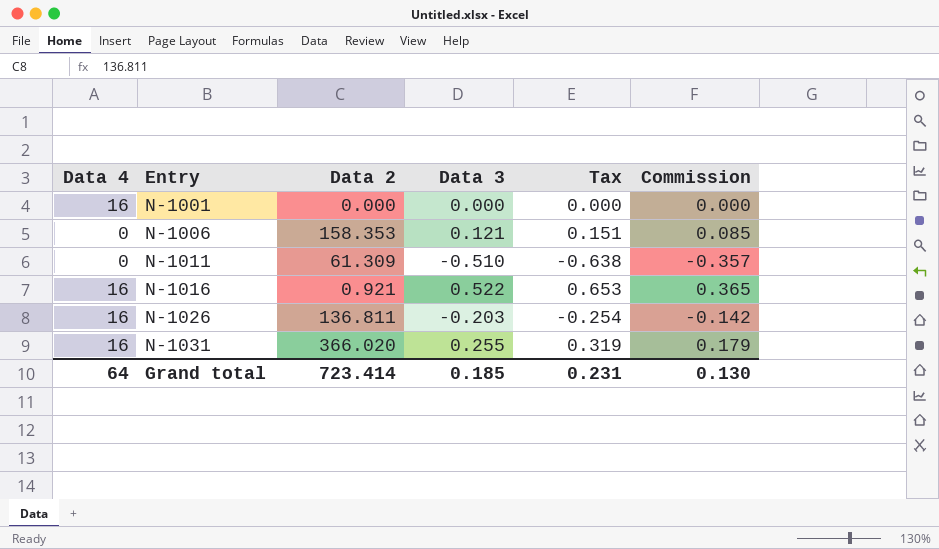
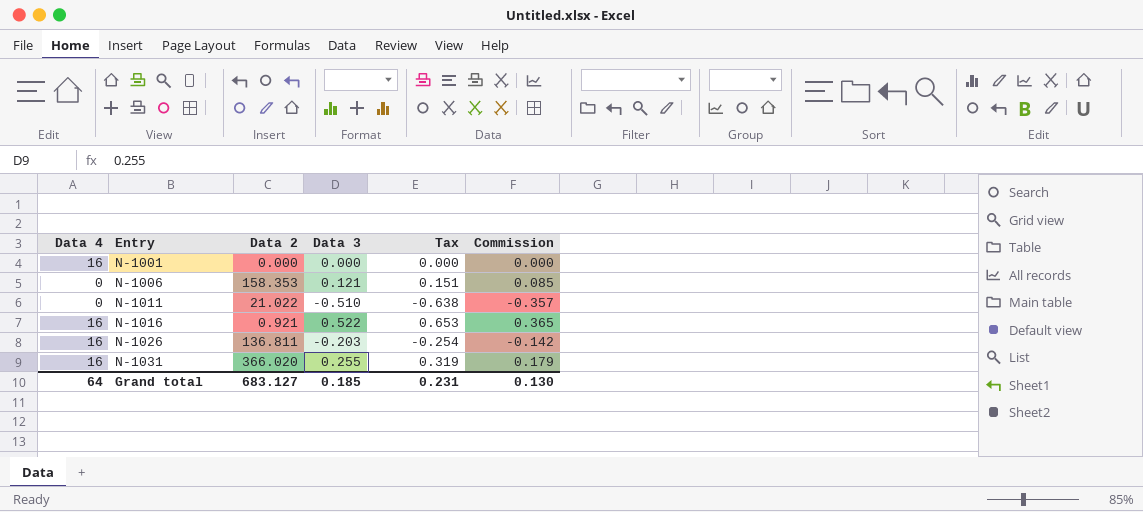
N-1011 | Data 2: 61.309 -> 21.022
Grand total | Data 2: 723.414 -> 683.127

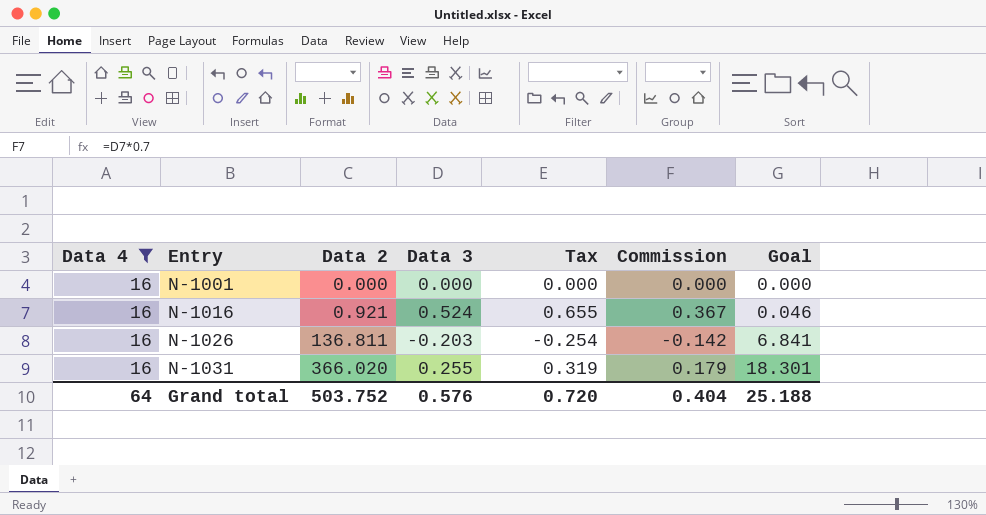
filter: none -> Data 4 = 16
column Goal | formula: none -> [Data 2] * 0.05
N-1016 | Data 3: 0.522 -> 0.524
N-1016 | Tax: 0.653 -> 0.655
N-1016 | Commission: 0.365 -> 0.367
Grand total | Data 2: 683.127 -> 503.752
Grand total | Data 3: 0.185 -> 0.576
Grand total | Tax: 0.231 -> 0.720
Grand total | Commission: 0.130 -> 0.404

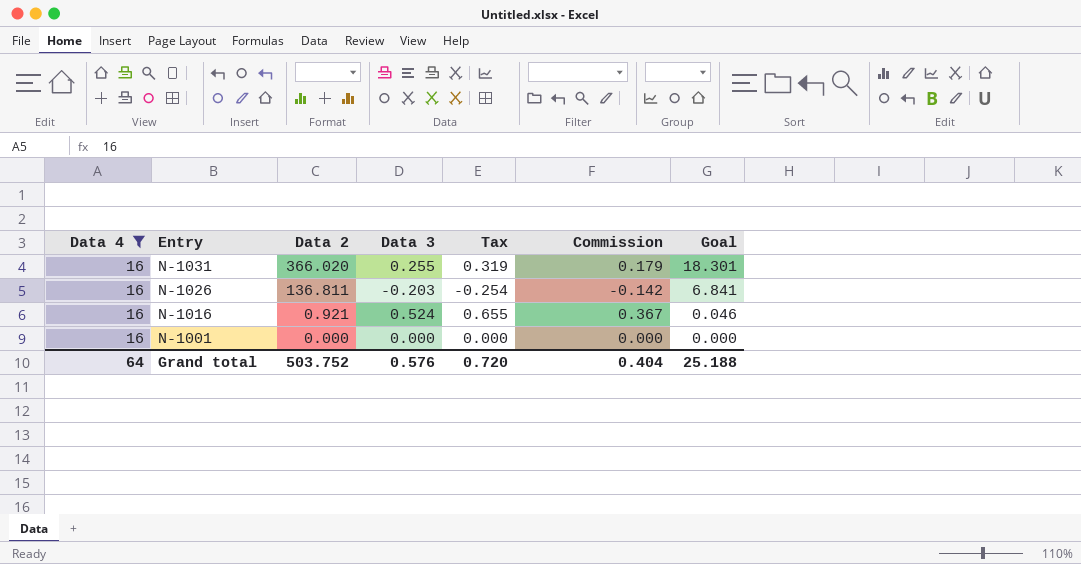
row order: Entry ascending -> Entry descending

